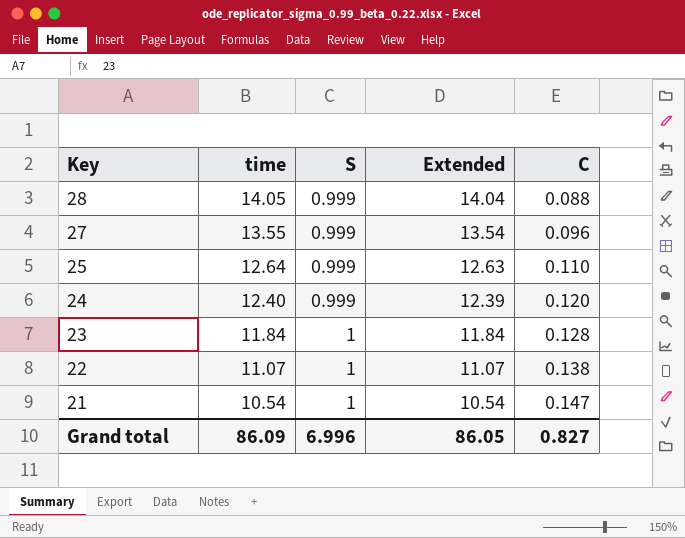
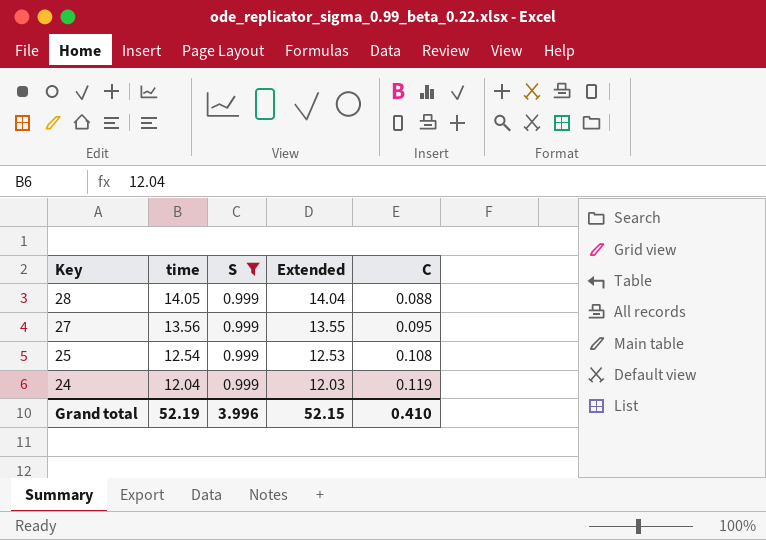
filter: none -> S = 0.999
27 | time: 13.55 -> 13.56
27 | Extended: 13.54 -> 13.55
27 | C: 0.096 -> 0.095
25 | time: 12.64 -> 12.54
25 | Extended: 12.63 -> 12.53
25 | C: 0.110 -> 0.108
24 | time: 12.40 -> 12.04
24 | Extended: 12.39 -> 12.03
24 | C: 0.120 -> 0.119
Grand total | time: 86.09 -> 52.19
Grand total | S: 6.996 -> 3.996
Grand total | Extended: 86.05 -> 52.15
Grand total | C: 0.827 -> 0.410

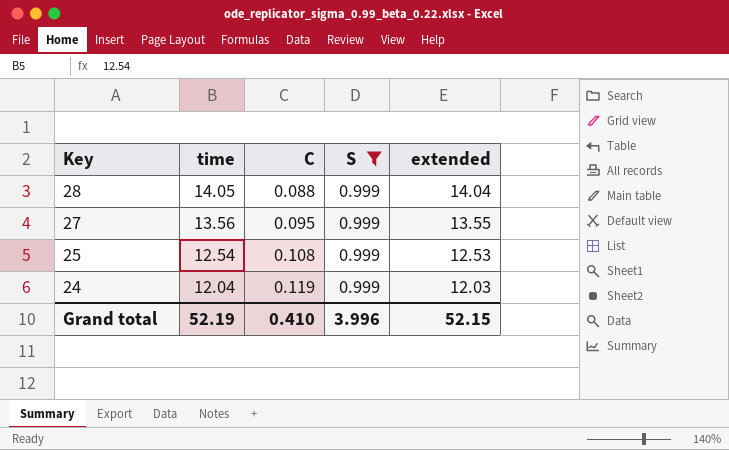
column C | position: 5 -> 3
column name: Extended -> extended

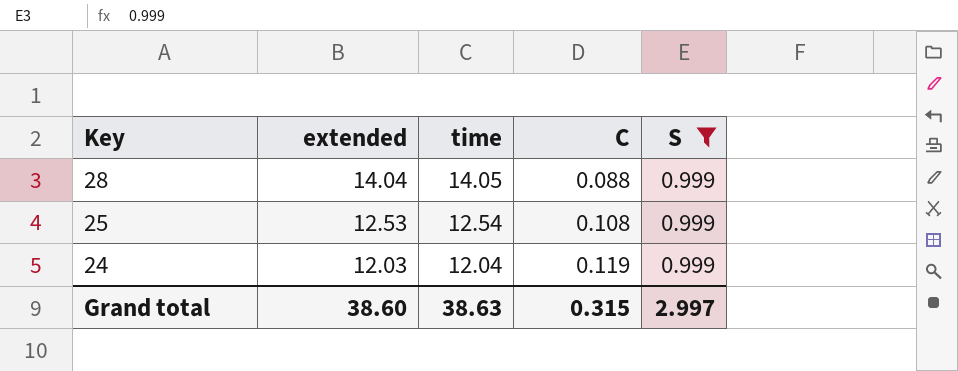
column extended | position: 5 -> 2
row 27: 13.56 | 0.095 | 0.999 | 13.55 -> none
Grand total | extended: 52.15 -> 38.60
Grand total | time: 52.19 -> 38.63
Grand total | C: 0.410 -> 0.315
Grand total | S: 3.996 -> 2.997

